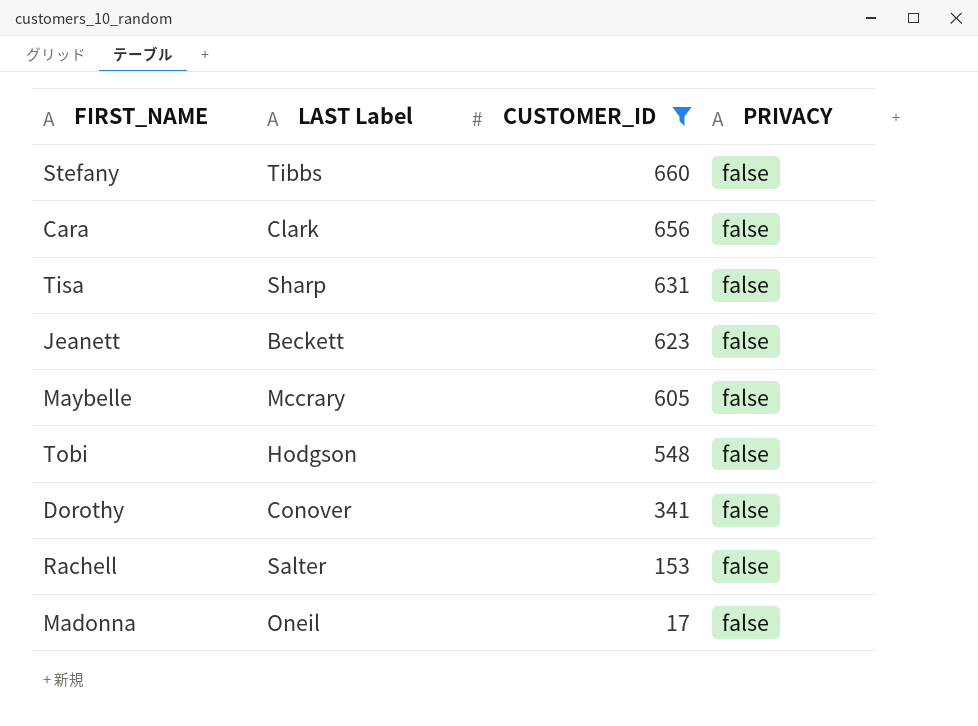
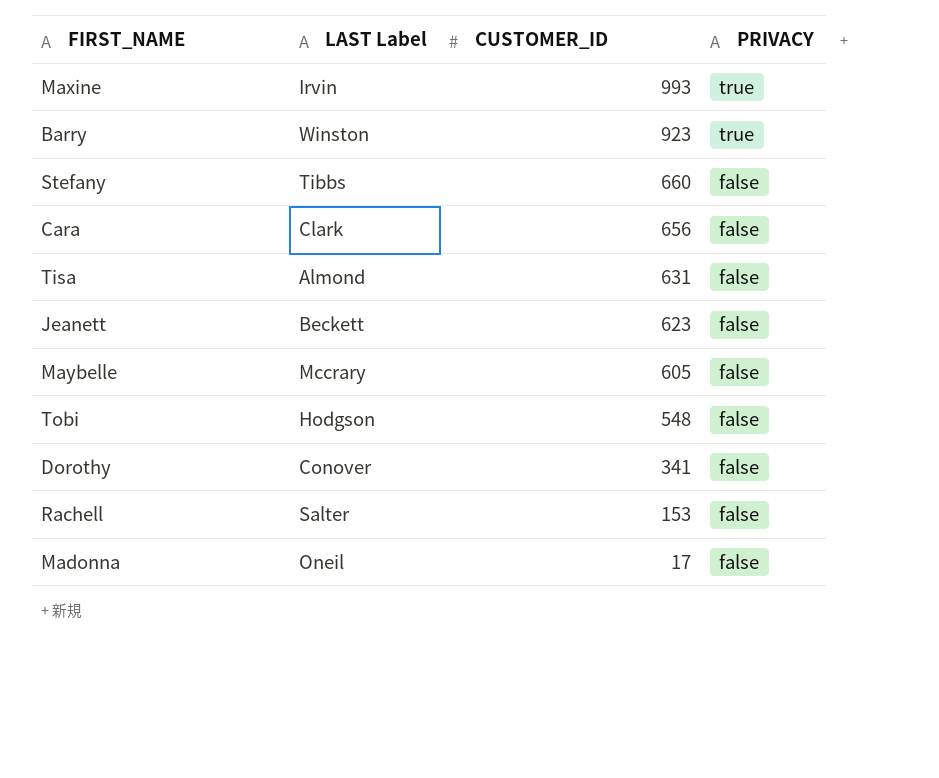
filter: CUSTOMER_ID <= 660 -> none
Tisa | LAST Label: Sharp -> Almond

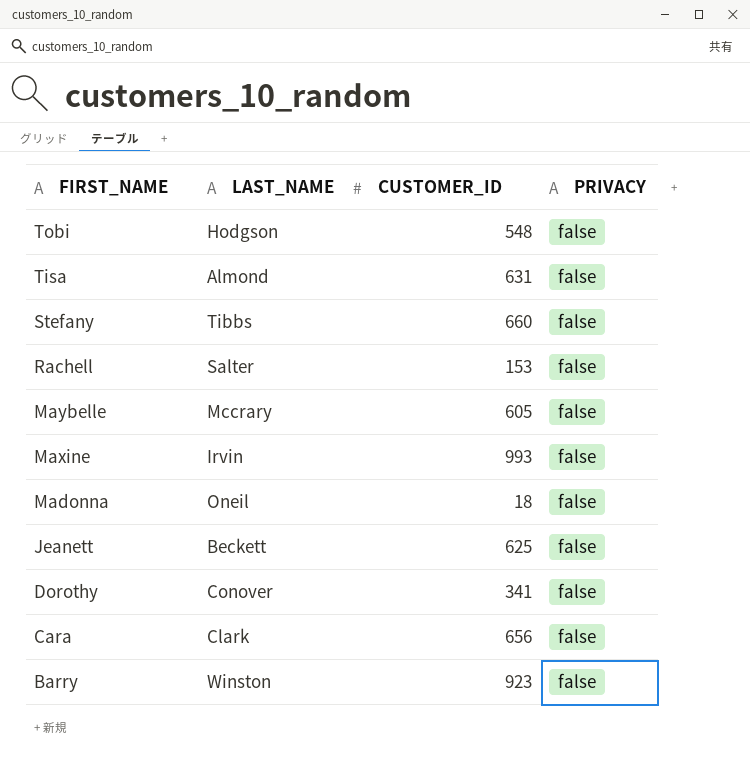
row order: CUSTOMER_ID descending -> FIRST_NAME descending
column name: LAST Label -> LAST_NAME
Maxine | PRIVACY: true -> false
Madonna | CUSTOMER_ID: 17 -> 18
Jeanett | CUSTOMER_ID: 623 -> 625
Barry | PRIVACY: true -> false

